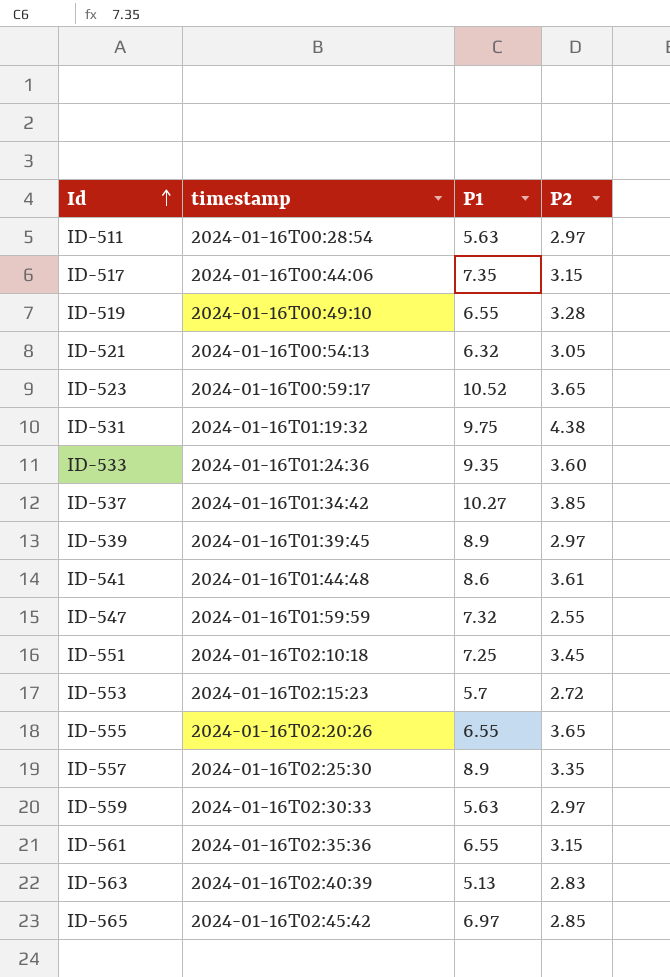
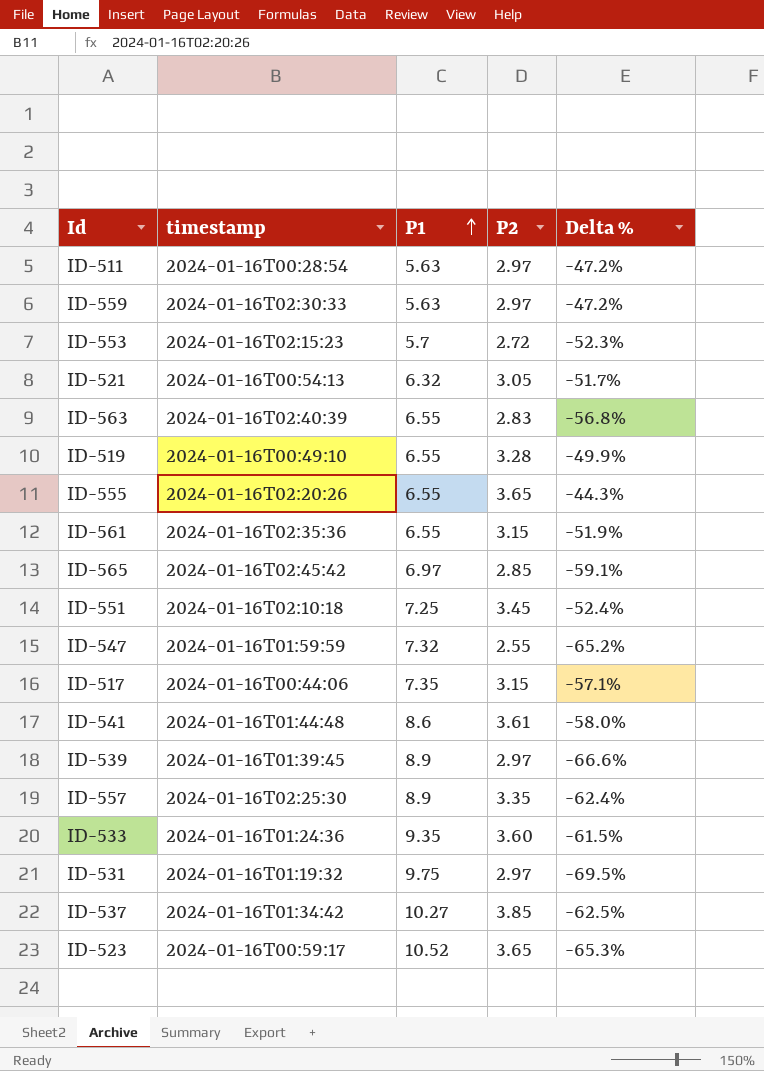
row order: Id ascending -> P1 ascending
column Delta % | formula: none -> ([P2] - [P1]) / [P1]
ID-563 | P1: 5.13 -> 6.55
ID-531 | P2: 4.38 -> 2.97

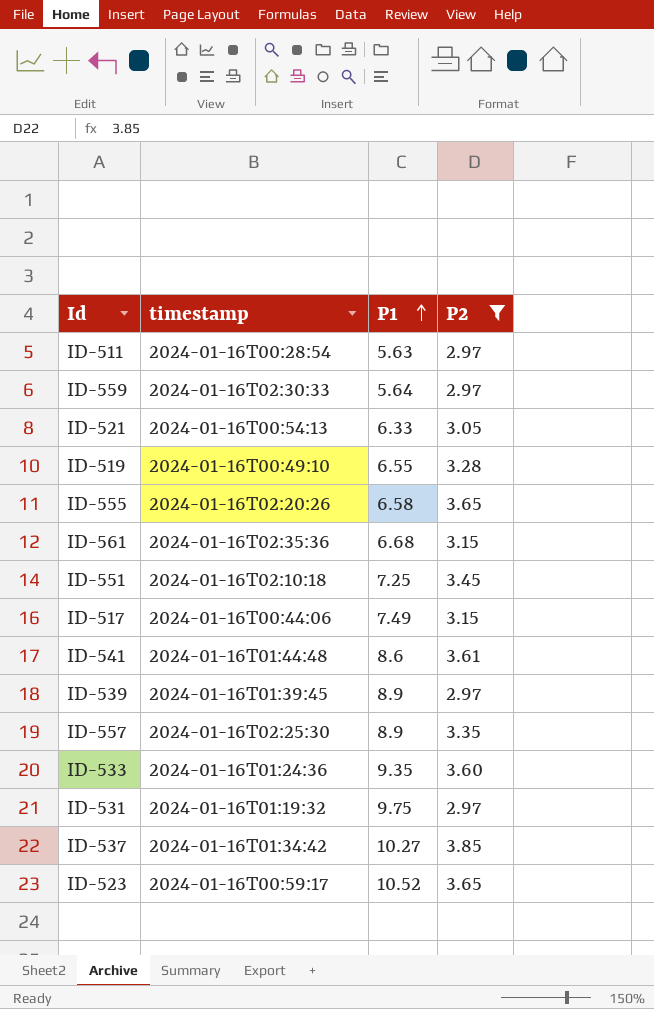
filter: none -> P2 >= 2.97
column Delta % | formula: ([P2] - [P1]) / [P1] -> none
ID-559 | P1: 5.63 -> 5.64
ID-521 | P1: 6.32 -> 6.33
ID-555 | P1: 6.55 -> 6.58
ID-561 | P1: 6.55 -> 6.68
ID-517 | P1: 7.35 -> 7.49

